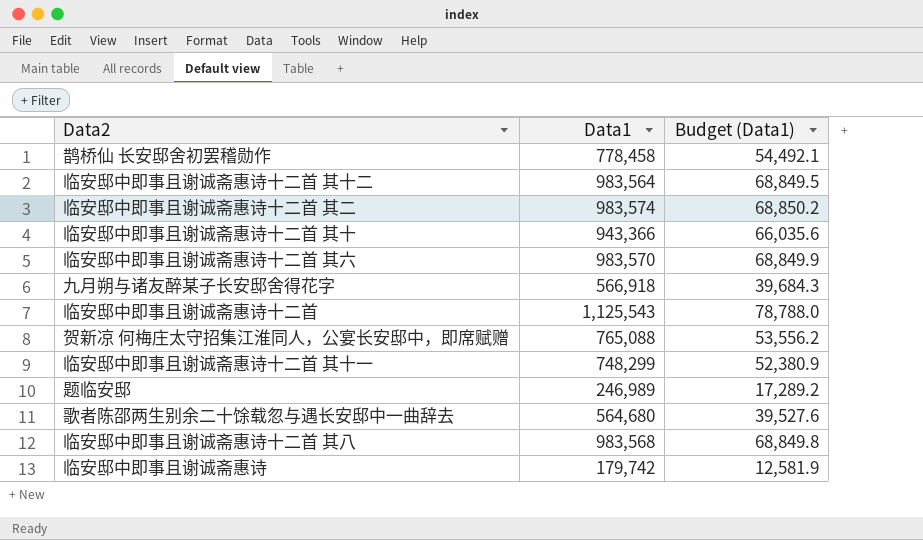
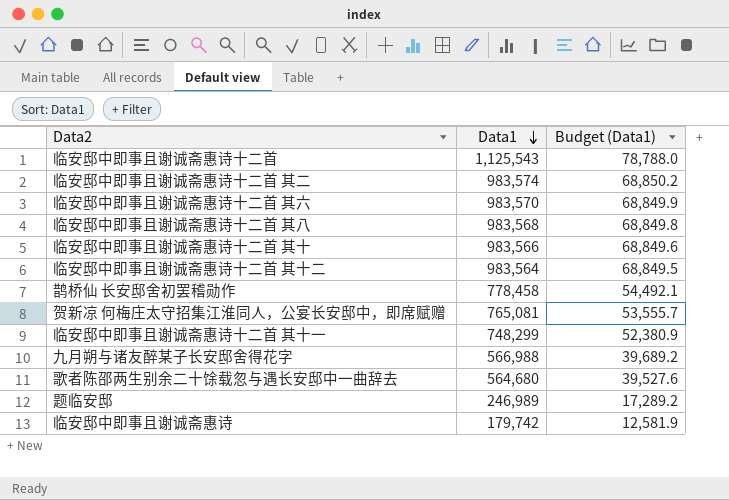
row order: none -> Data1 descending
临安邸中即事且谢诚斋惠诗十二首 其十 | Data1: 943,366 -> 983,566
临安邸中即事且谢诚斋惠诗十二首 其十 | Budget (Data1): 66,035.6 -> 68,849.6
贺新凉 何梅庄太守招集江淮同人，公宴长安邸中，即席赋赠 | Data1: 765,088 -> 765,081
贺新凉 何梅庄太守招集江淮同人，公宴长安邸中，即席赋赠 | Budget (Data1): 53,556.2 -> 53,555.7
九月朔与诸友醉某子长安邸舍得花字 | Data1: 566,918 -> 566,988
九月朔与诸友醉某子长安邸舍得花字 | Budget (Data1): 39,684.3 -> 39,689.2

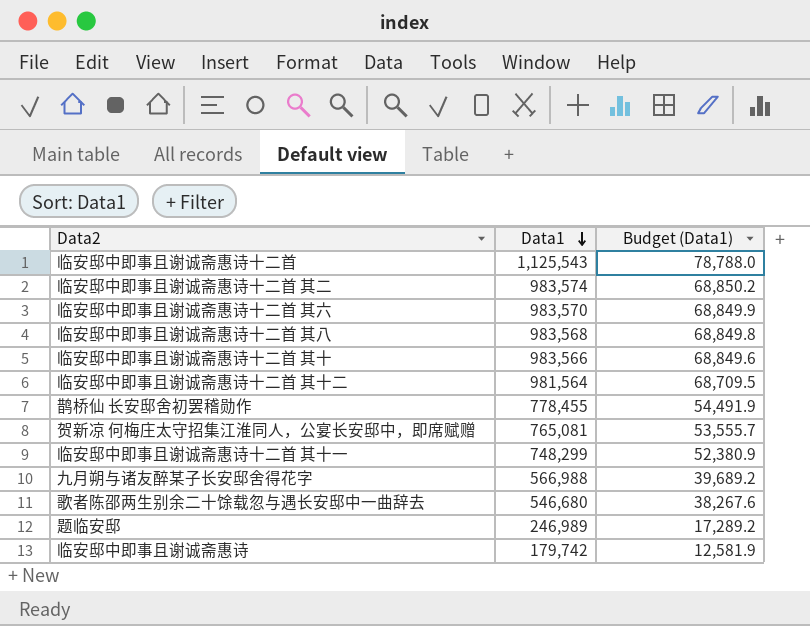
临安邸中即事且谢诚斋惠诗十二首 其十二 | Data1: 983,564 -> 981,564
临安邸中即事且谢诚斋惠诗十二首 其十二 | Budget (Data1): 68,849.5 -> 68,709.5
鹊桥仙 长安邸舍初罢稽勋作 | Data1: 778,458 -> 778,455
鹊桥仙 长安邸舍初罢稽勋作 | Budget (Data1): 54,492.1 -> 54,491.9
歌者陈邵两生别余二十馀载忽与遇长安邸中一曲辞去 | Data1: 564,680 -> 546,680
歌者陈邵两生别余二十馀载忽与遇长安邸中一曲辞去 | Budget (Data1): 39,527.6 -> 38,267.6

